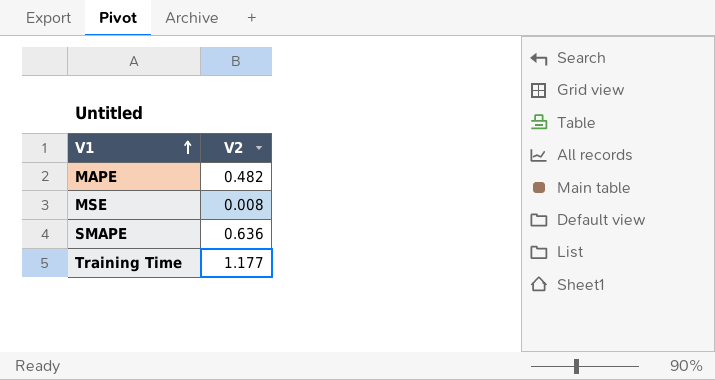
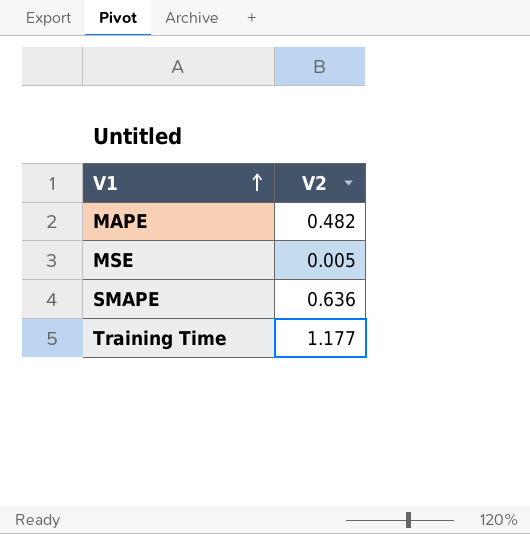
MSE | V2: 0.008 -> 0.005

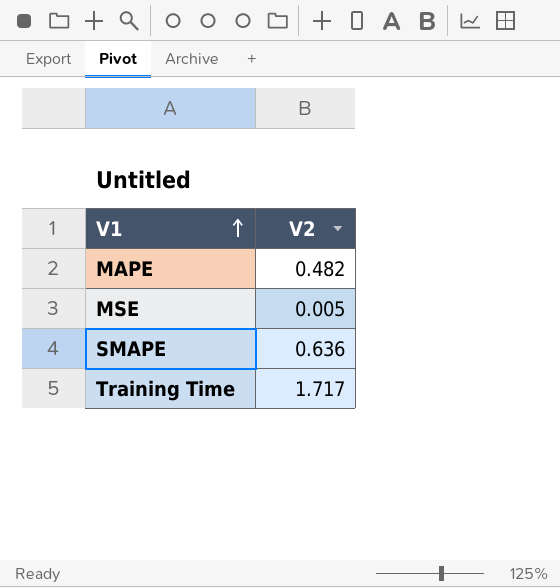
Training Time | V2: 1.177 -> 1.717

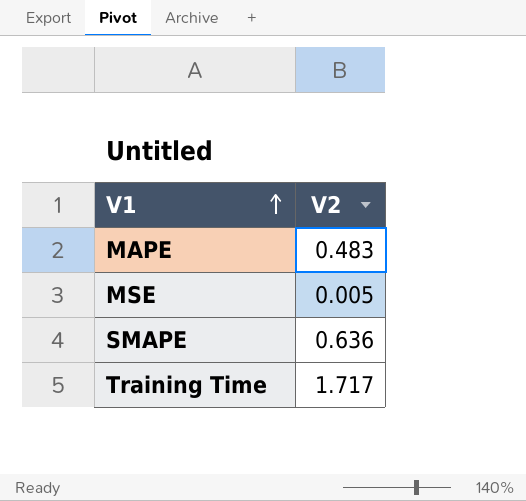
MAPE | V2: 0.482 -> 0.483

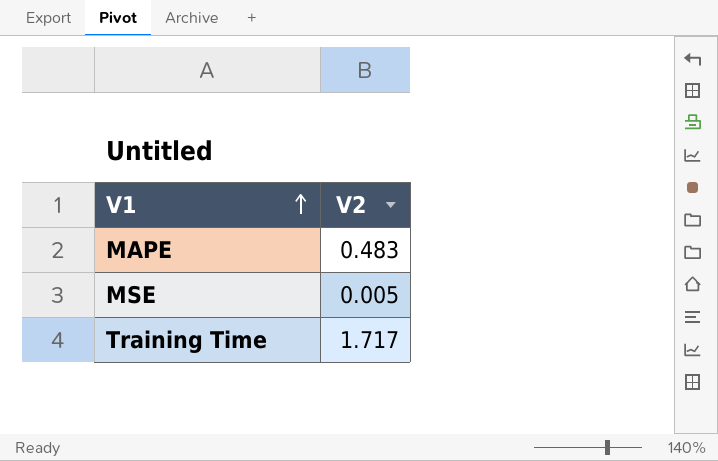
row SMAPE: 0.636 -> none

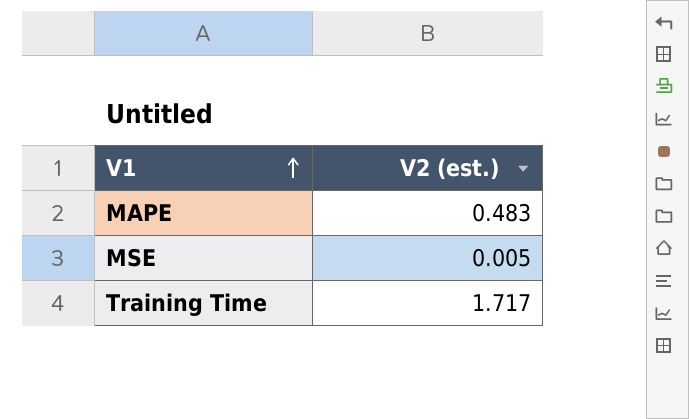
column name: V2 -> V2 (est.)

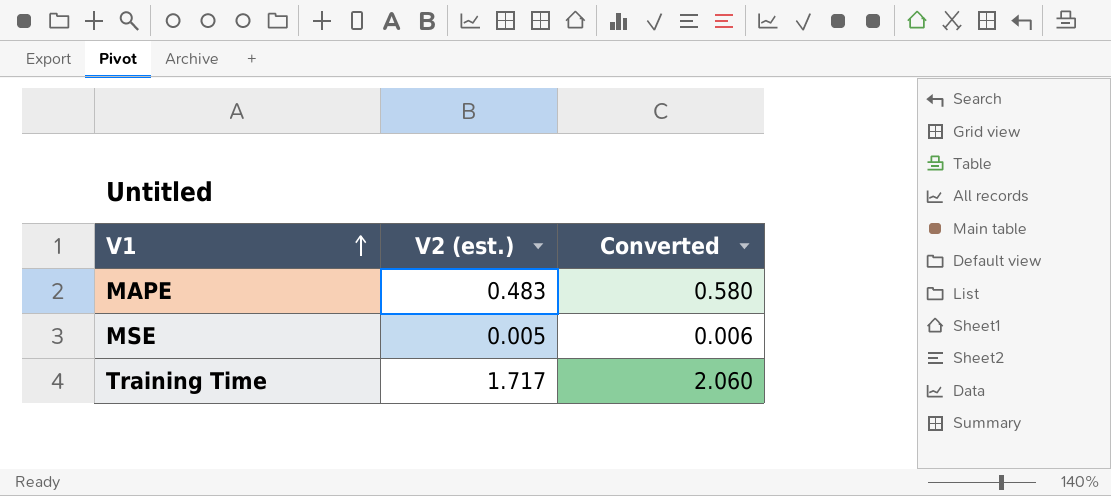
column Converted | formula: none -> [V2 (est.)] * 1.2

